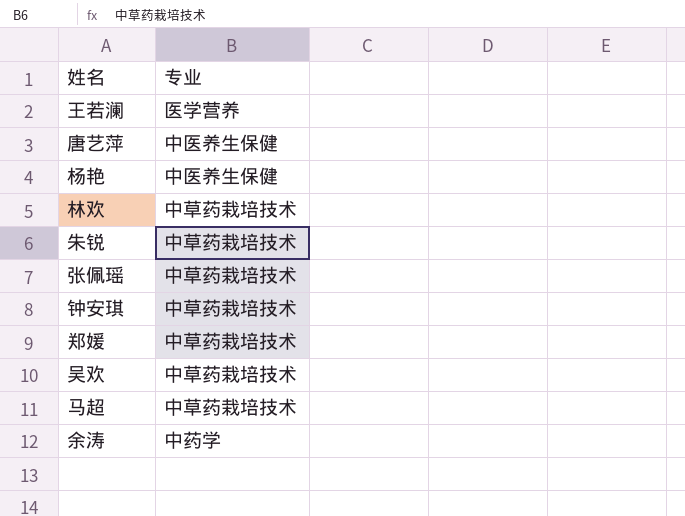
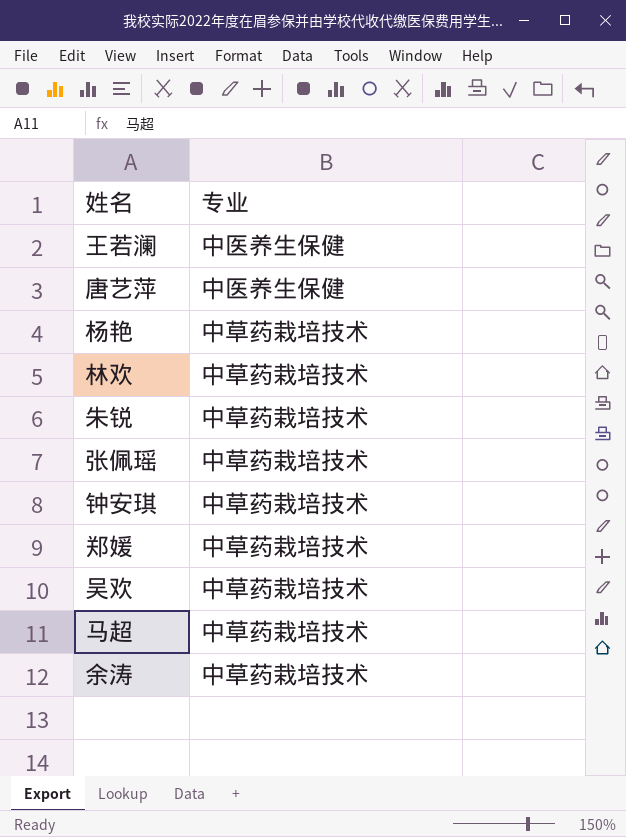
王若澜 | 专业: 医学营养 -> 中医养生保健
杨艳 | 专业: 中医养生保健 -> 中草药栽培技术
余涛 | 专业: 中药学 -> 中草药栽培技术

